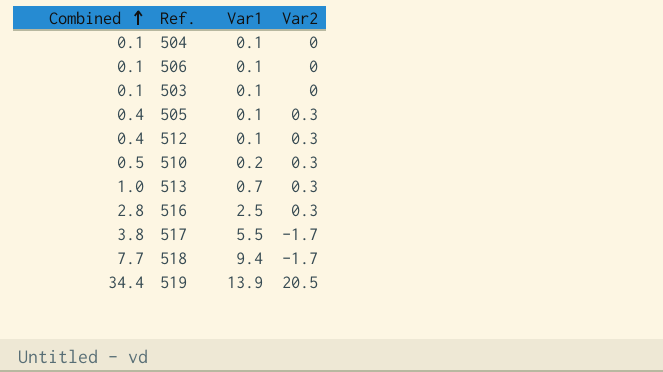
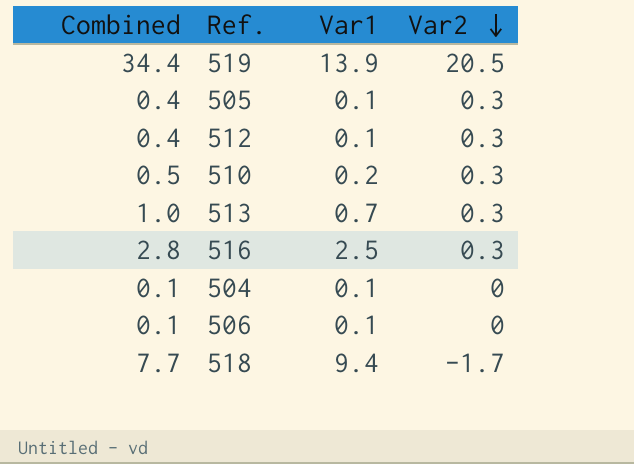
row order: Combined ascending -> Var2 descending
row 503: 0.1 | 0.1 | 0 -> none
row 517: 3.8 | 5.5 | -1.7 -> none

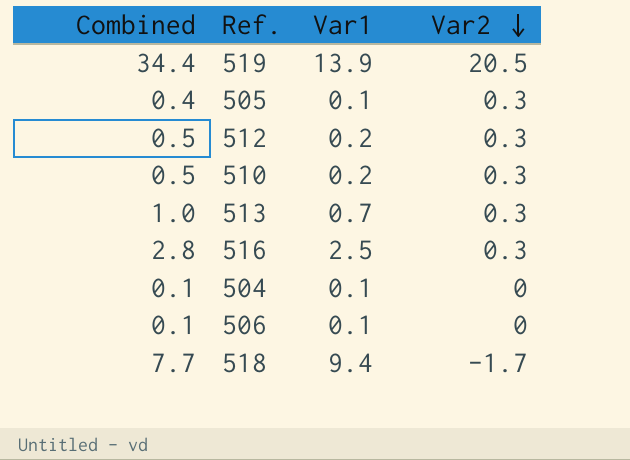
512 | Combined: 0.4 -> 0.5
512 | Var1: 0.1 -> 0.2

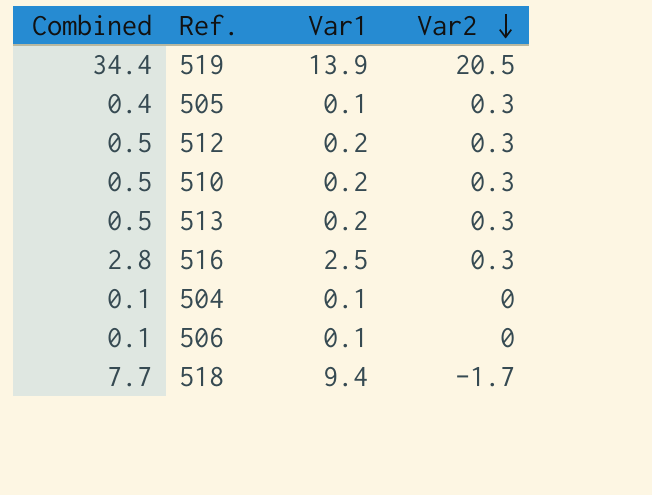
513 | Combined: 1.0 -> 0.5
513 | Var1: 0.7 -> 0.2

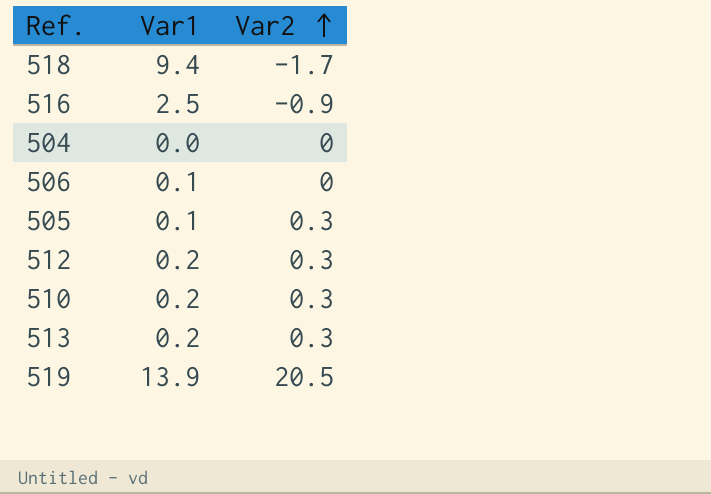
row order: Var2 descending -> Var2 ascending
column Combined | formula: [Var1] + [Var2] -> none
516 | Var2: 0.3 -> -0.9
504 | Var1: 0.1 -> 0.0

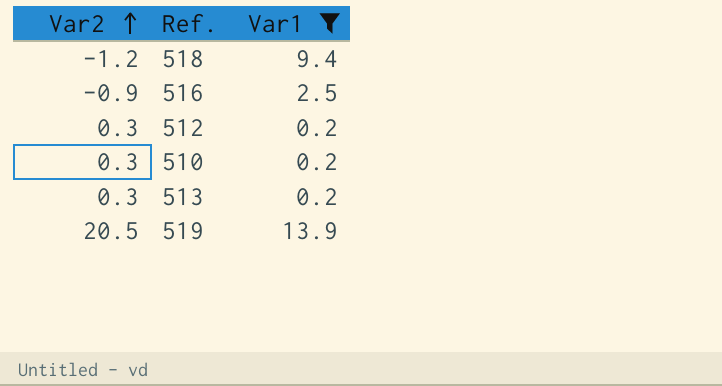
filter: none -> Var1 >= 0.2
column Var2 | position: 3 -> 1
518 | Var2: -1.7 -> -1.2

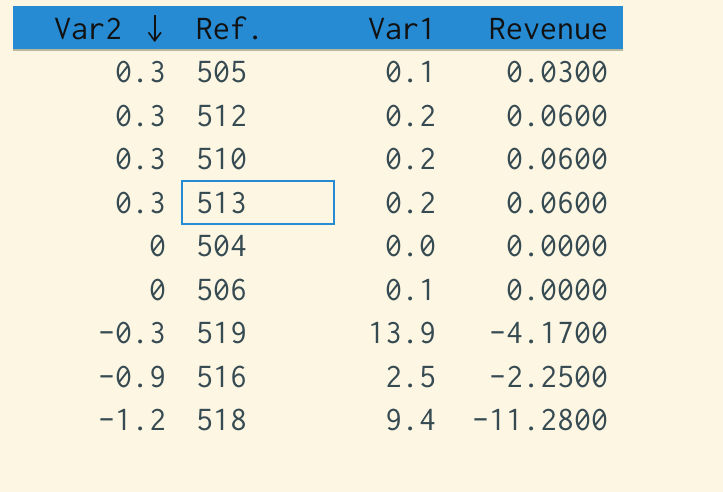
filter: Var1 >= 0.2 -> none
row order: Var2 ascending -> Var2 descending
column Revenue | formula: none -> [Var2] * [Var1]
519 | Var2: 20.5 -> -0.3

